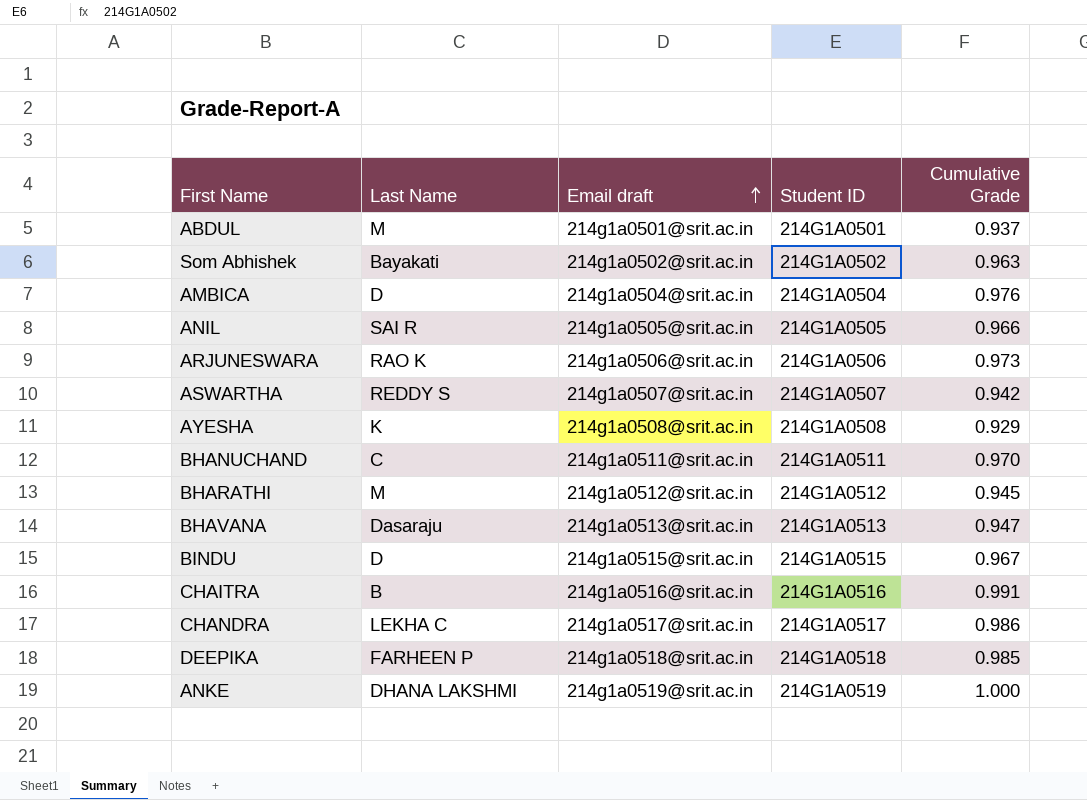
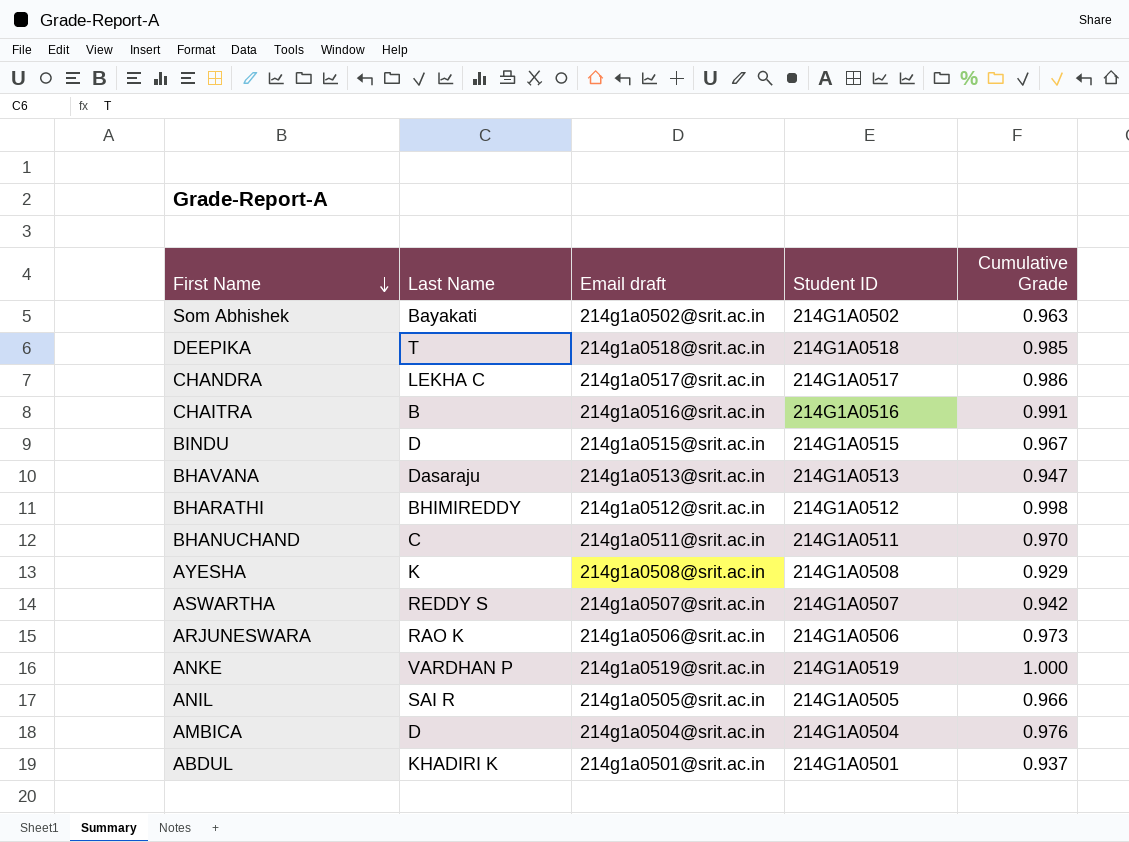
row order: Email draft ascending -> First Name descending
DEEPIKA | Last Name: FARHEEN P -> T
BHARATHI | Last Name: M -> BHIMIREDDY
BHARATHI | Cumulative Grade: 0.945 -> 0.998
ANKE | Last Name: DHANA LAKSHMI -> VARDHAN P
ABDUL | Last Name: M -> KHADIRI K

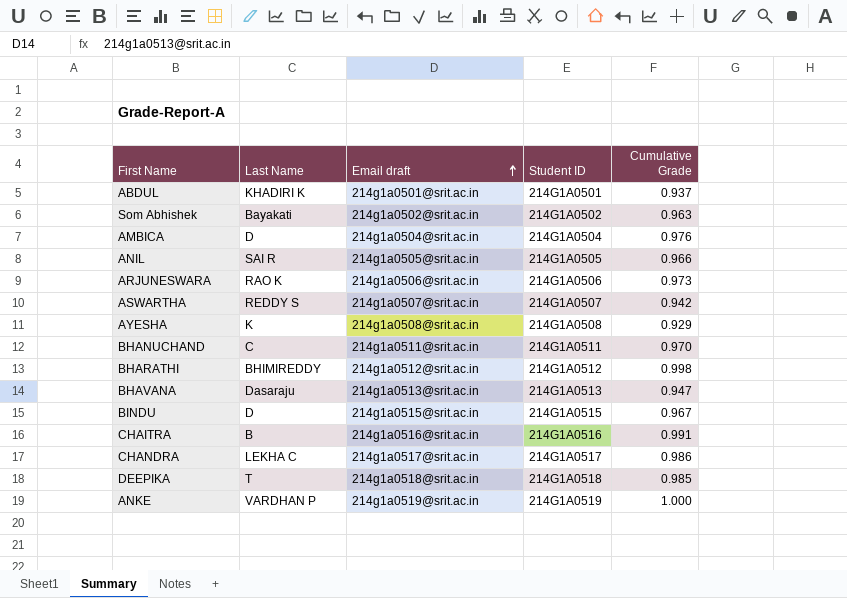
row order: First Name descending -> Email draft ascending

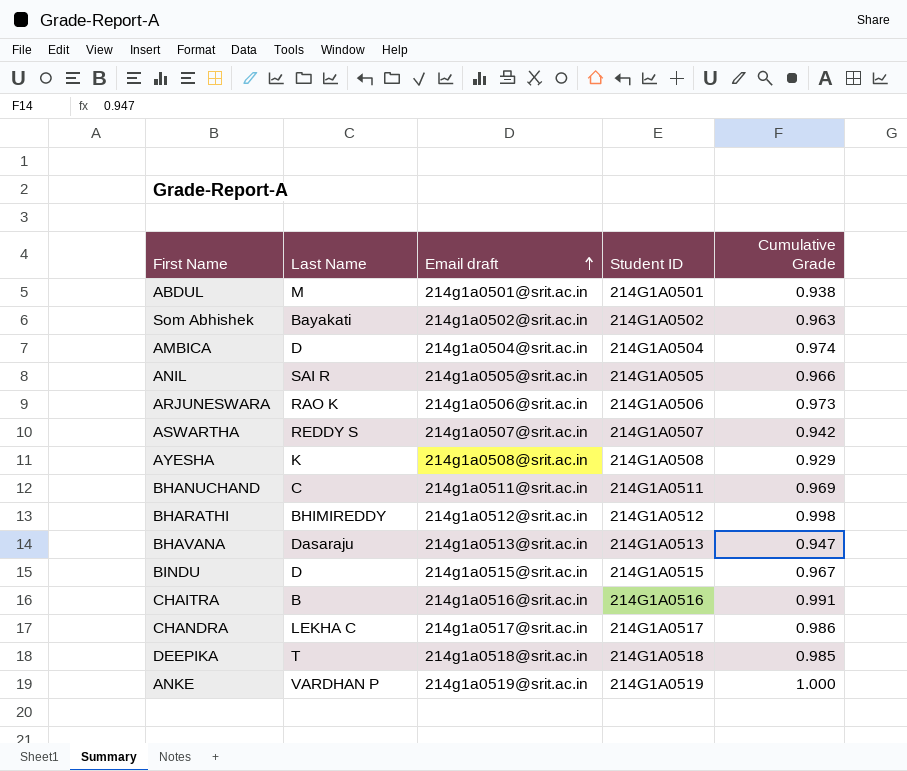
ABDUL | Last Name: KHADIRI K -> M
ABDUL | Cumulative Grade: 0.937 -> 0.938
AMBICA | Cumulative Grade: 0.976 -> 0.974
BHANUCHAND | Cumulative Grade: 0.970 -> 0.969

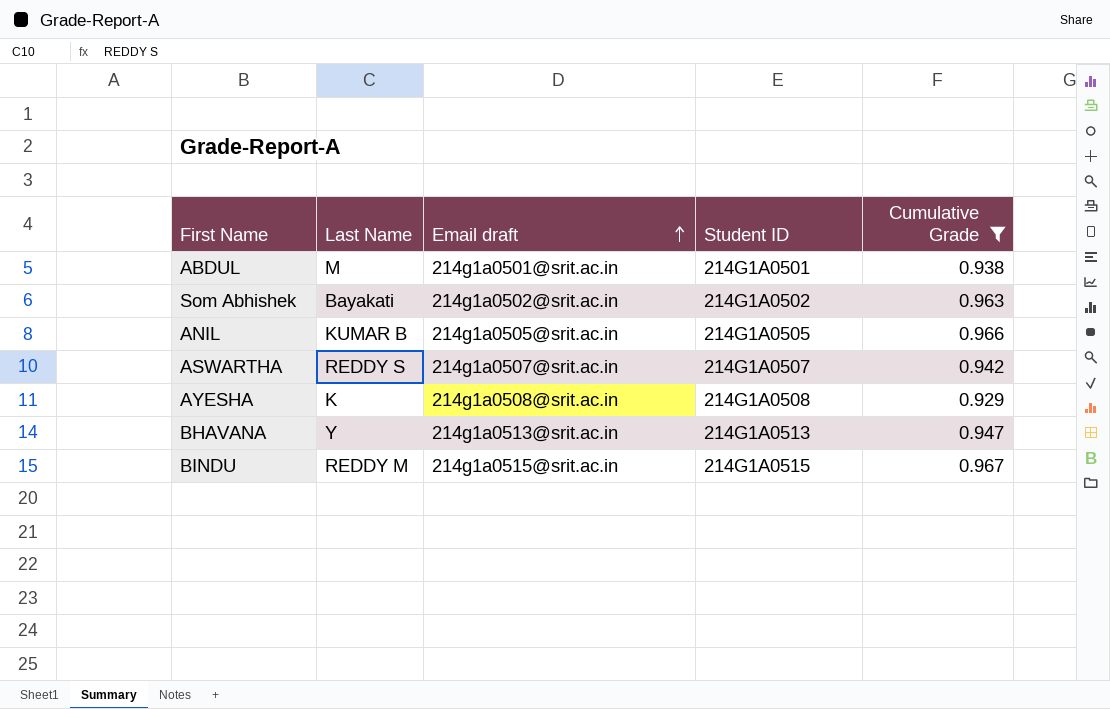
filter: none -> Cumulative Grade <= 0.967
ANIL | Last Name: SAI R -> KUMAR B
BHAVANA | Last Name: Dasaraju -> Y
BINDU | Last Name: D -> REDDY M

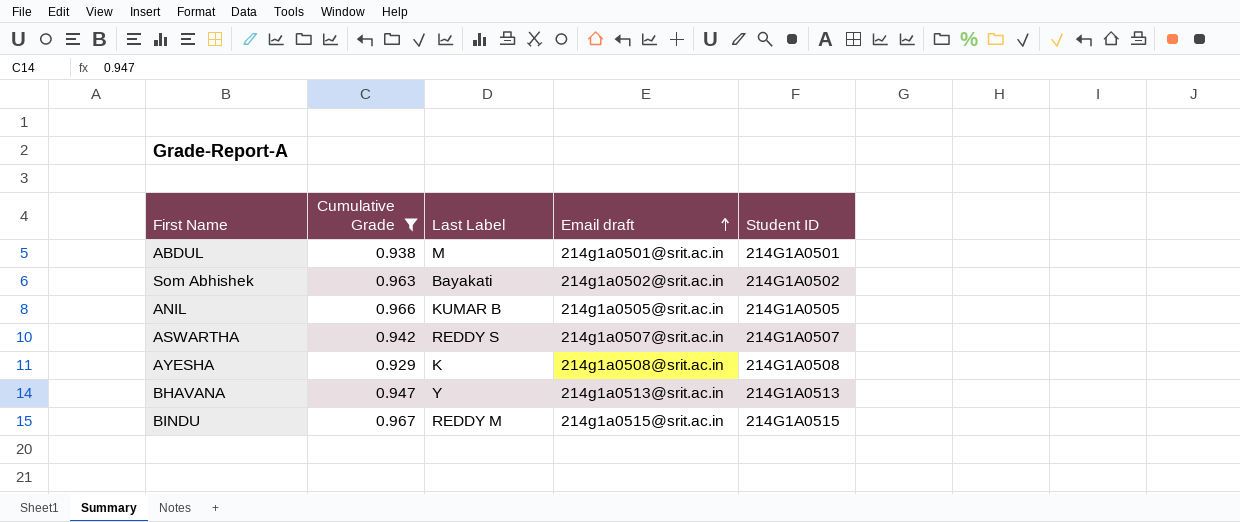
column Cumulative Grade | position: 5 -> 2
column name: Last Name -> Last Label

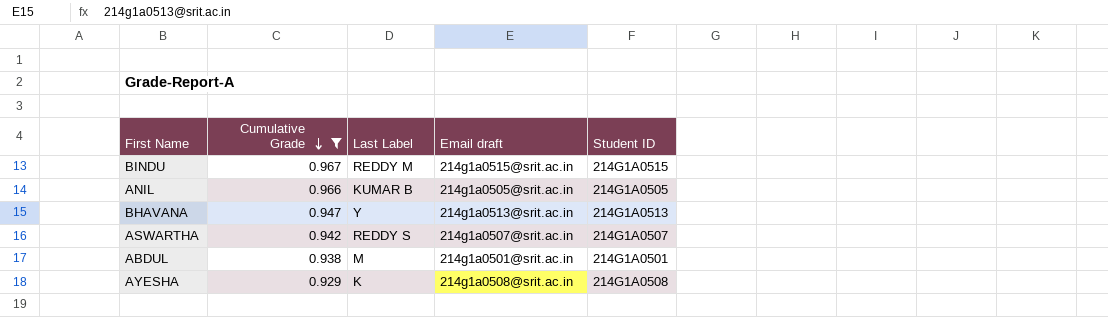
row order: Email draft ascending -> Cumulative Grade descending
row Som Abhishek: 0.963 | Bayakati | 214g1a0502@srit.ac.in | 214G1A0502 -> none

